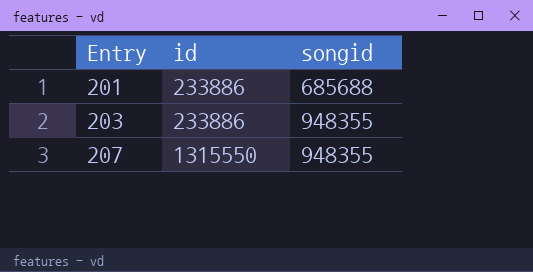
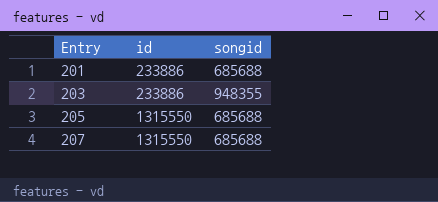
row 205: none -> 1315550 | 685688
207 | songid: 948355 -> 685688

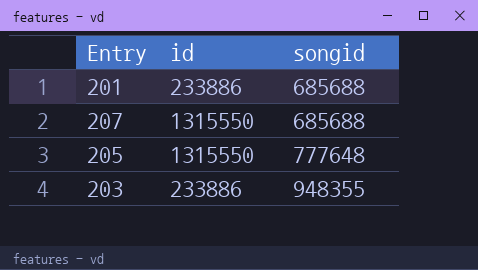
row order: Entry ascending -> songid ascending
205 | songid: 685688 -> 777648

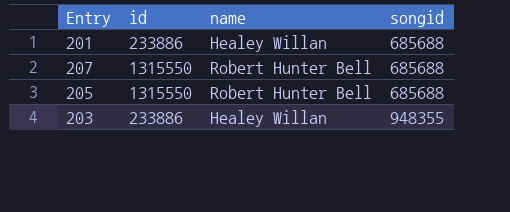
column name | position: none -> 3
205 | songid: 777648 -> 685688

